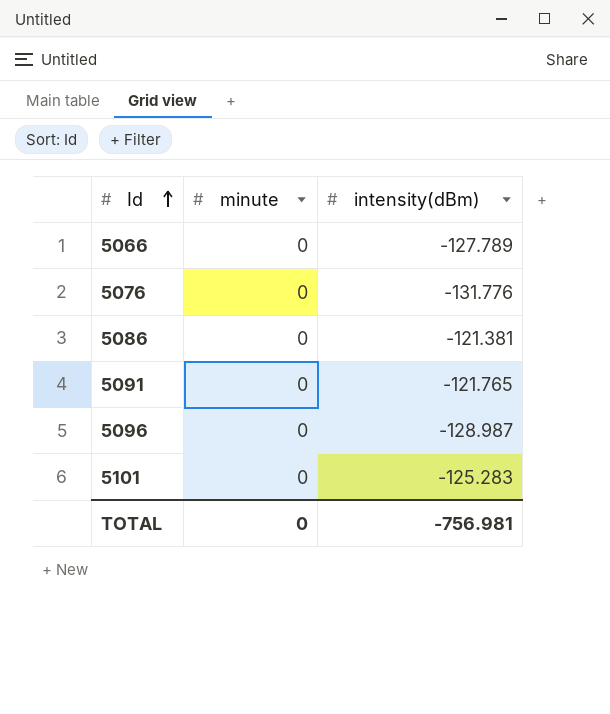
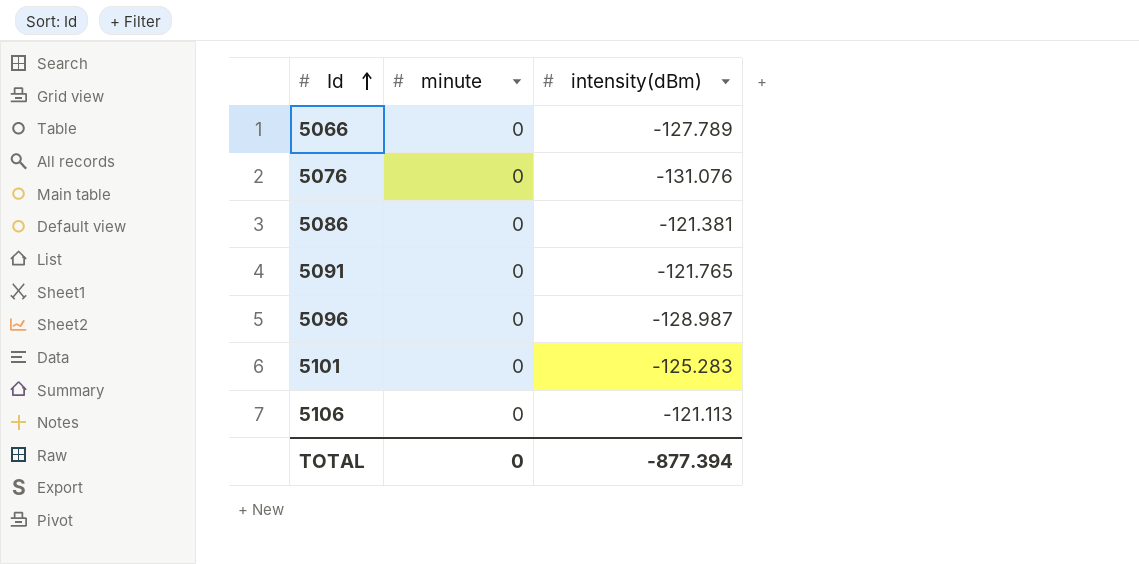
5076 | intensity(dBm): -131.776 -> -131.076
row 5106: none -> 0 | -121.113
TOTAL | intensity(dBm): -756.981 -> -877.394

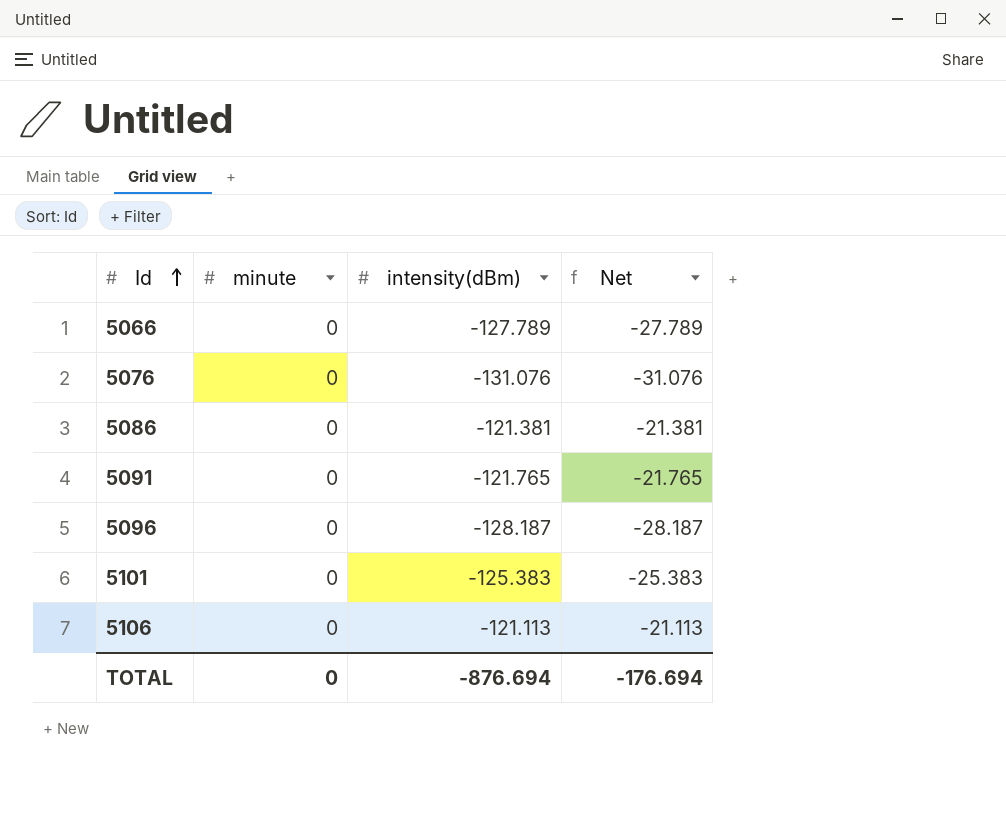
column Net | formula: none -> [intensity(dBm)] + 100
5096 | intensity(dBm): -128.987 -> -128.187
5101 | intensity(dBm): -125.283 -> -125.383
TOTAL | intensity(dBm): -877.394 -> -876.694

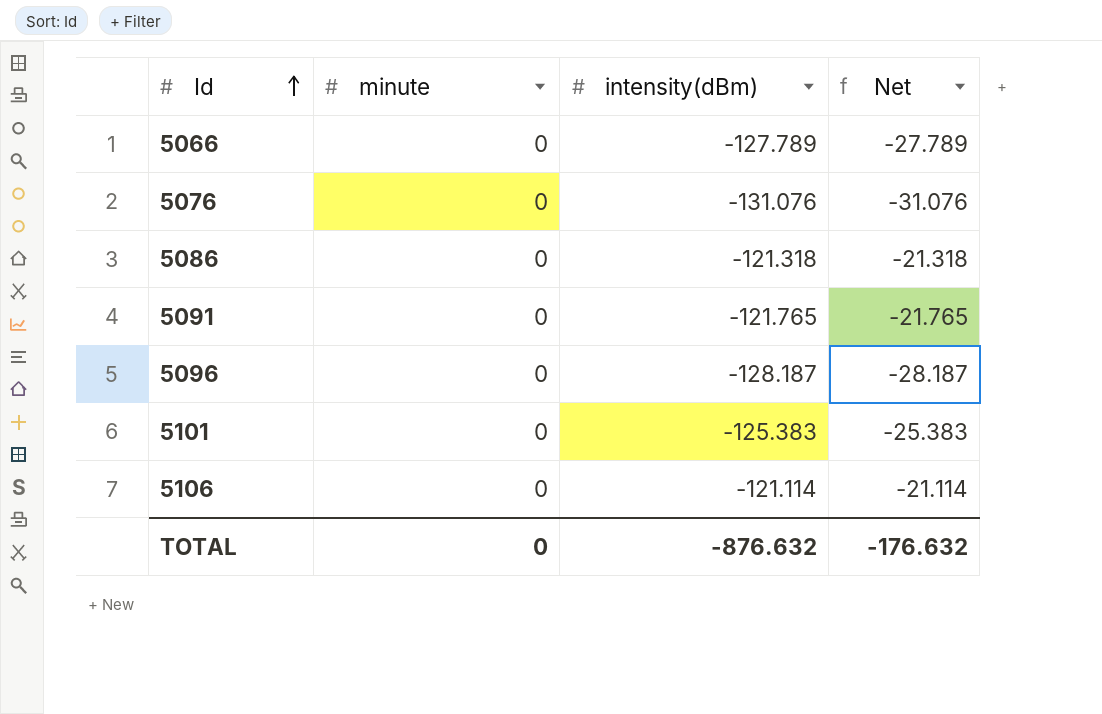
5086 | intensity(dBm): -121.381 -> -121.318
5086 | Net: -21.381 -> -21.318
5106 | intensity(dBm): -121.113 -> -121.114
5106 | Net: -21.113 -> -21.114
TOTAL | intensity(dBm): -876.694 -> -876.632
TOTAL | Net: -176.694 -> -176.632

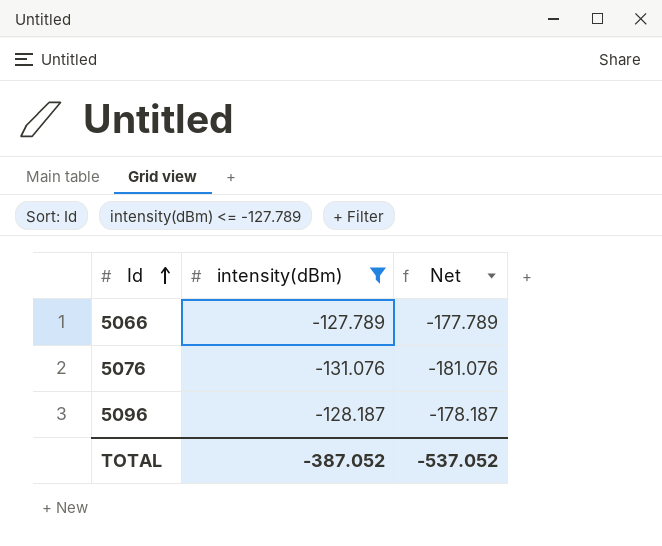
filter: none -> intensity(dBm) <= -127.789
column minute | position: 2 -> none
column Net | formula: [intensity(dBm)] + 100 -> [intensity(dBm)] - 50
TOTAL | intensity(dBm): -876.632 -> -387.052
TOTAL | Net: -176.632 -> -537.052

